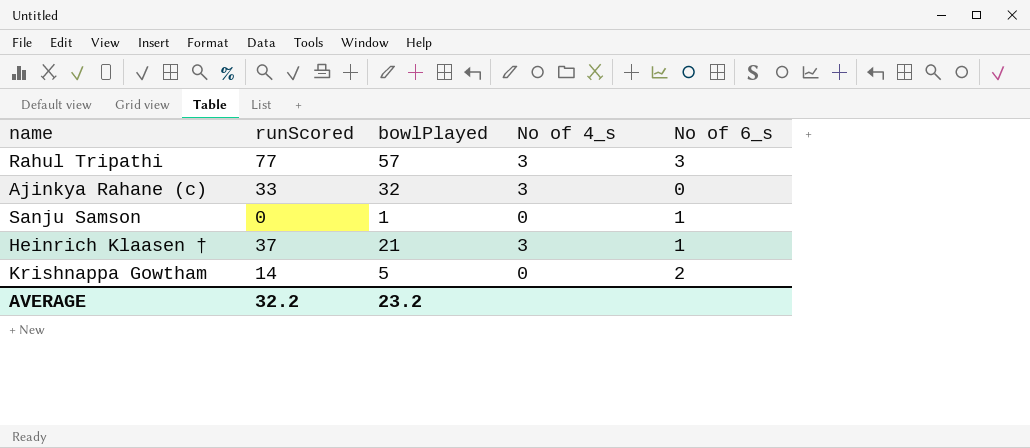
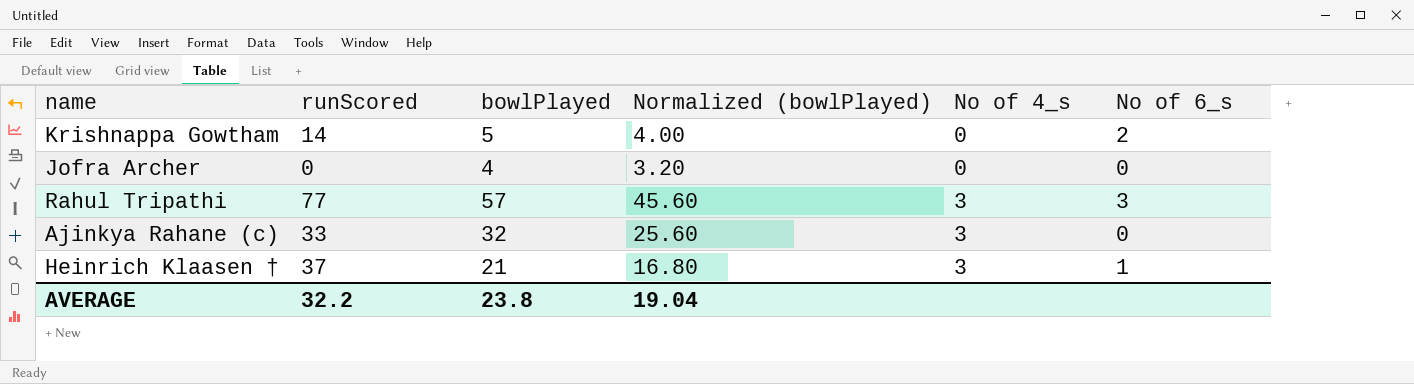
row order: none -> No of 4_s ascending
column Normalized (bowlPlayed) | formula: none -> [bowlPlayed] * 0.8
row Sanju Samson: 0 | 1 | 0 | 1 -> none
row Jofra Archer: none -> 0 | 4 | 3.20 | 0 | 0
AVERAGE | bowlPlayed: 23.2 -> 23.8

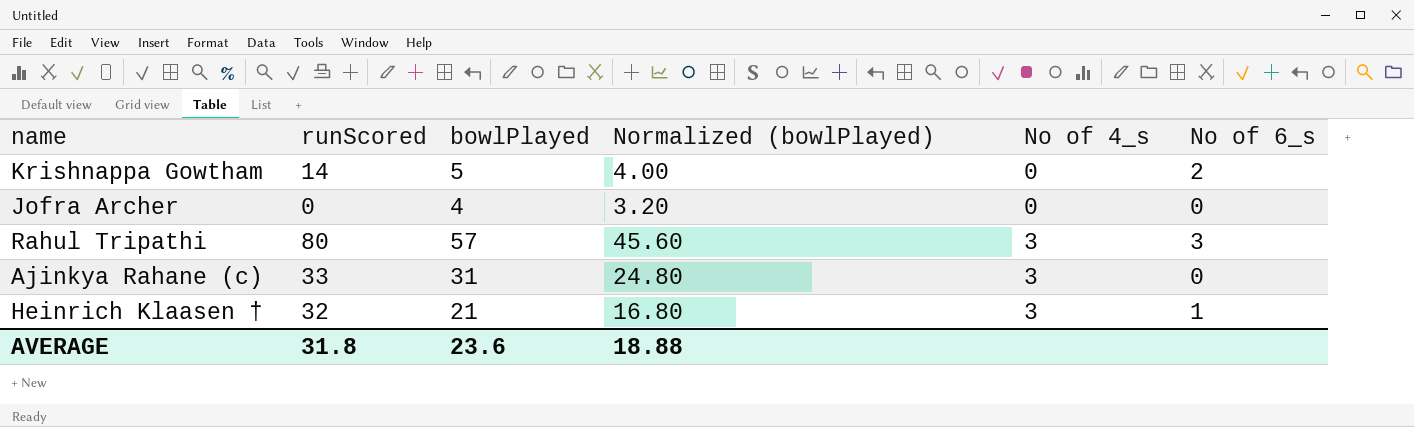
Rahul Tripathi | runScored: 77 -> 80
Ajinkya Rahane (c) | bowlPlayed: 32 -> 31
Ajinkya Rahane (c) | Normalized (bowlPlayed): 25.60 -> 24.80
Heinrich Klaasen † | runScored: 37 -> 32
AVERAGE | runScored: 32.2 -> 31.8
AVERAGE | bowlPlayed: 23.8 -> 23.6
AVERAGE | Normalized (bowlPlayed): 19.04 -> 18.88

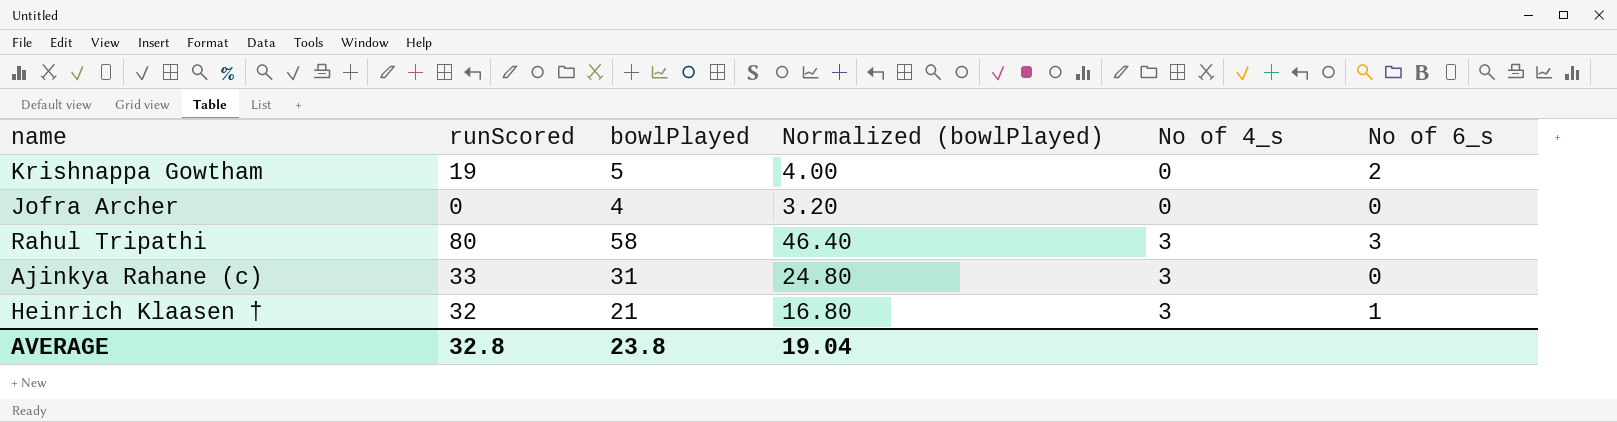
Krishnappa Gowtham | runScored: 14 -> 19
Rahul Tripathi | bowlPlayed: 57 -> 58
Rahul Tripathi | Normalized (bowlPlayed): 45.60 -> 46.40
AVERAGE | runScored: 31.8 -> 32.8
AVERAGE | bowlPlayed: 23.6 -> 23.8
AVERAGE | Normalized (bowlPlayed): 18.88 -> 19.04

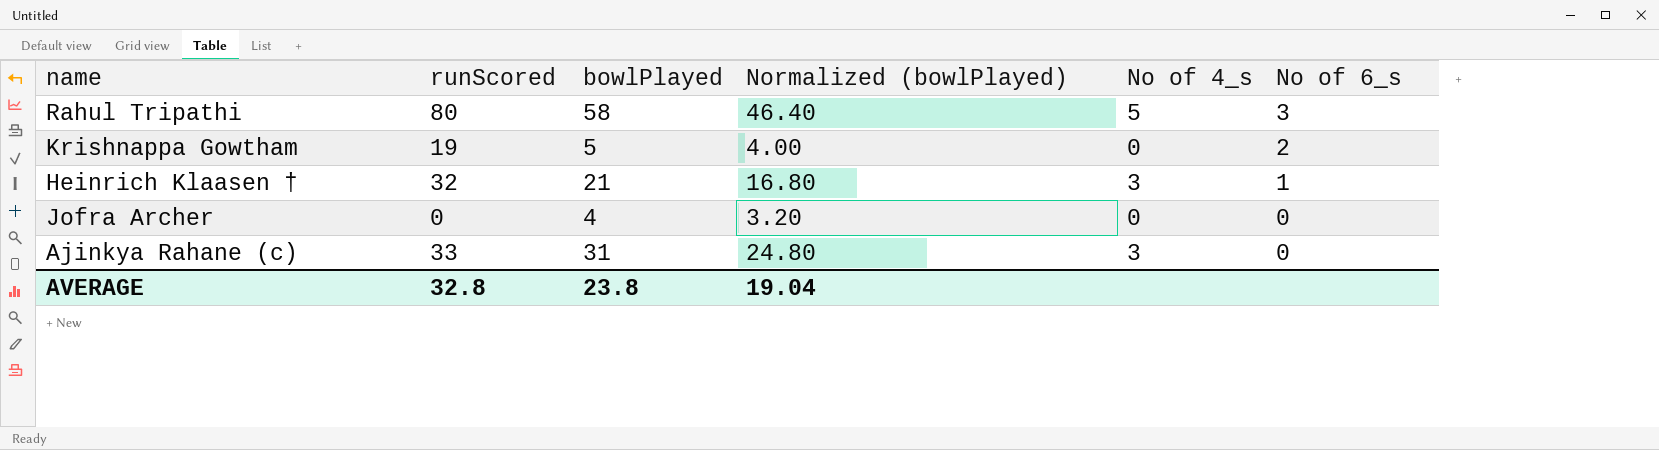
row order: No of 4_s ascending -> No of 6_s descending
Rahul Tripathi | No of 4_s: 3 -> 5

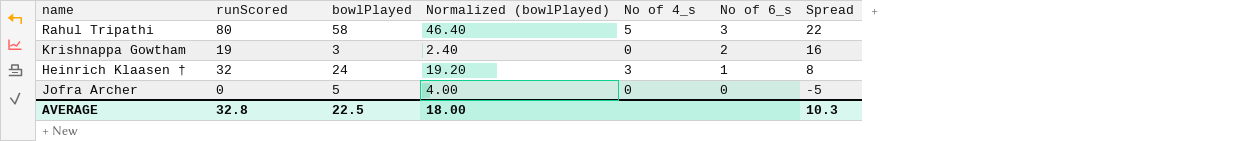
column Spread | formula: none -> [runScored] - [bowlPlayed]
row Ajinkya Rahane (c): 33 | 31 | 24.80 | 3 | 0 -> none
Krishnappa Gowtham | bowlPlayed: 5 -> 3
Krishnappa Gowtham | Normalized (bowlPlayed): 4.00 -> 2.40
Heinrich Klaasen † | bowlPlayed: 21 -> 24
Heinrich Klaasen † | Normalized (bowlPlayed): 16.80 -> 19.20
Jofra Archer | bowlPlayed: 4 -> 5
Jofra Archer | Normalized (bowlPlayed): 3.20 -> 4.00
AVERAGE | bowlPlayed: 23.8 -> 22.5
AVERAGE | Normalized (bowlPlayed): 19.04 -> 18.00

